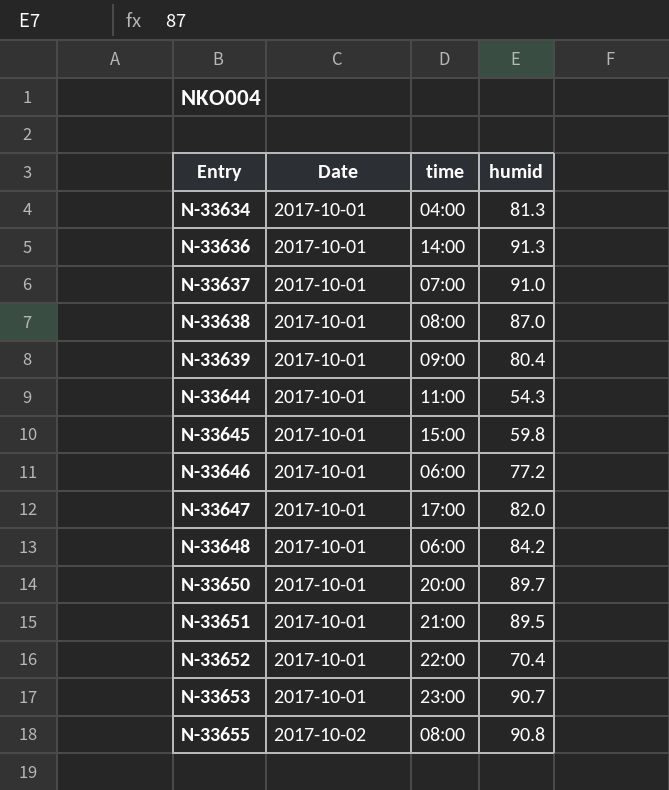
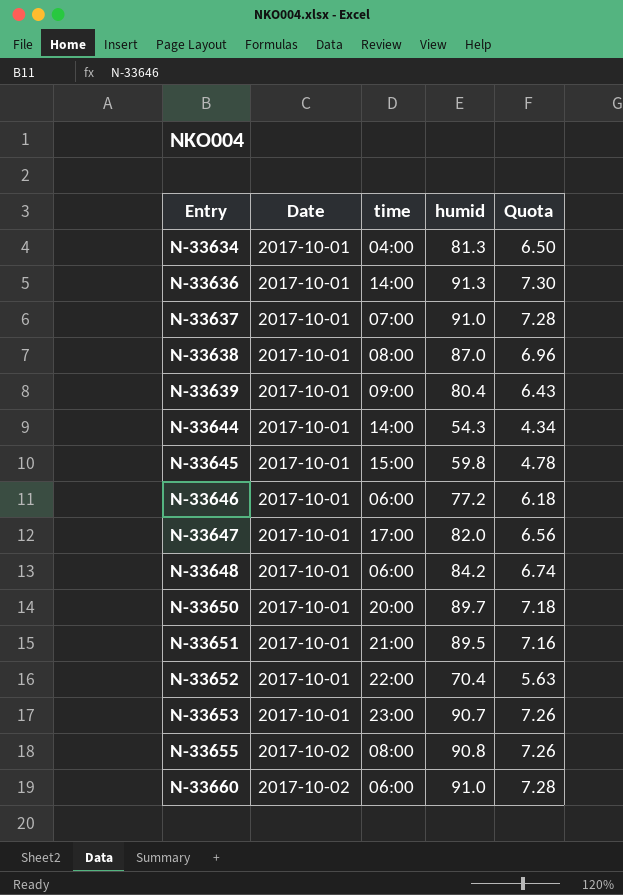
column Quota | formula: none -> [humid] * 0.08
N-33644 | time: 11:00 -> 14:00
row N-33660: none -> 2017-10-02 | 06:00 | 91.0 | 7.28

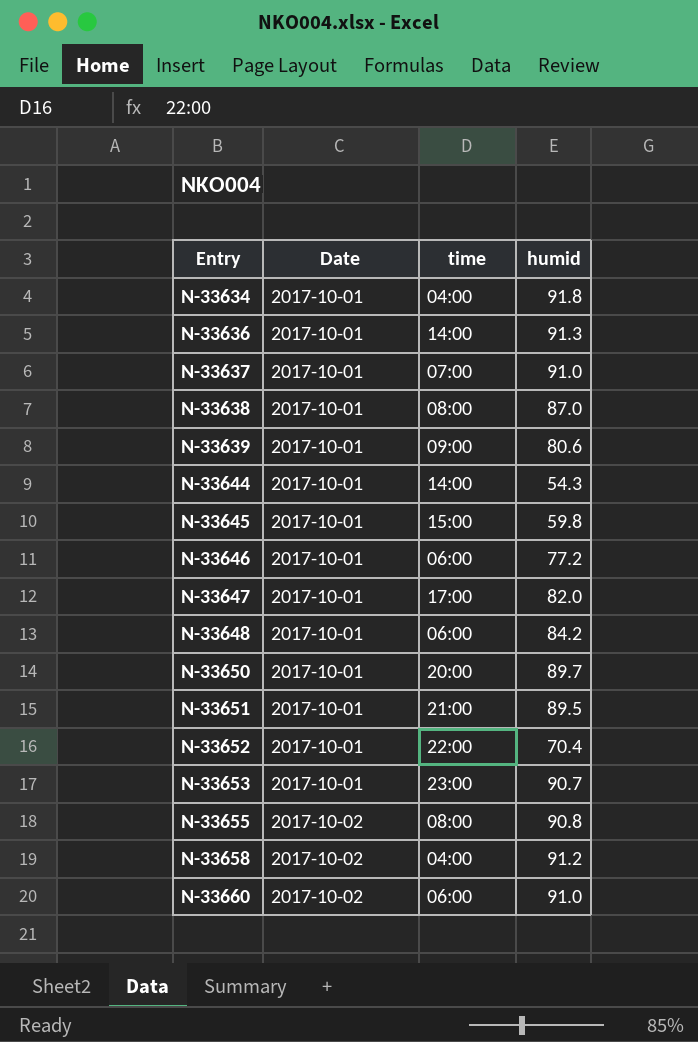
column Quota | formula: [humid] * 0.08 -> none
N-33634 | humid: 81.3 -> 91.8
N-33639 | humid: 80.4 -> 80.6
row N-33658: none -> 2017-10-02 | 04:00 | 91.2

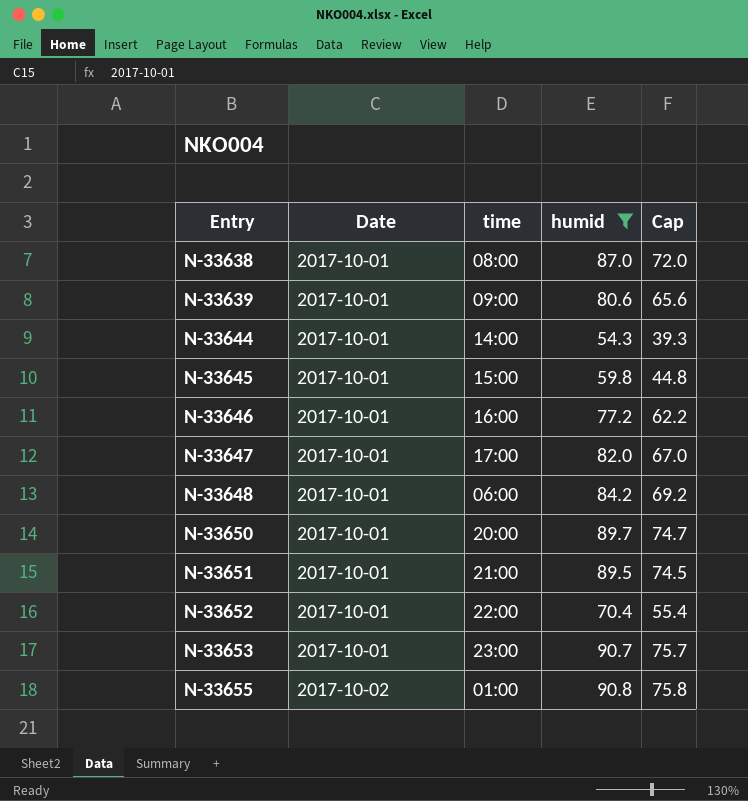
filter: none -> humid <= 90.8
column Cap | formula: none -> [humid] - 15
N-33646 | time: 06:00 -> 16:00
N-33655 | time: 08:00 -> 01:00

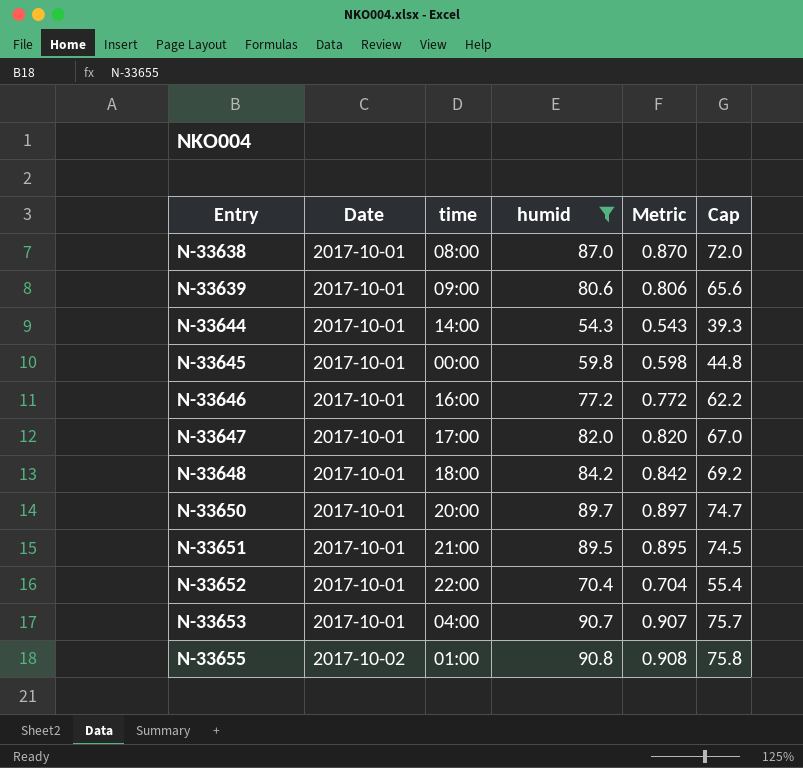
column Metric | formula: none -> [humid] * 0.01
N-33645 | time: 15:00 -> 00:00
N-33648 | time: 06:00 -> 18:00
N-33653 | time: 23:00 -> 04:00

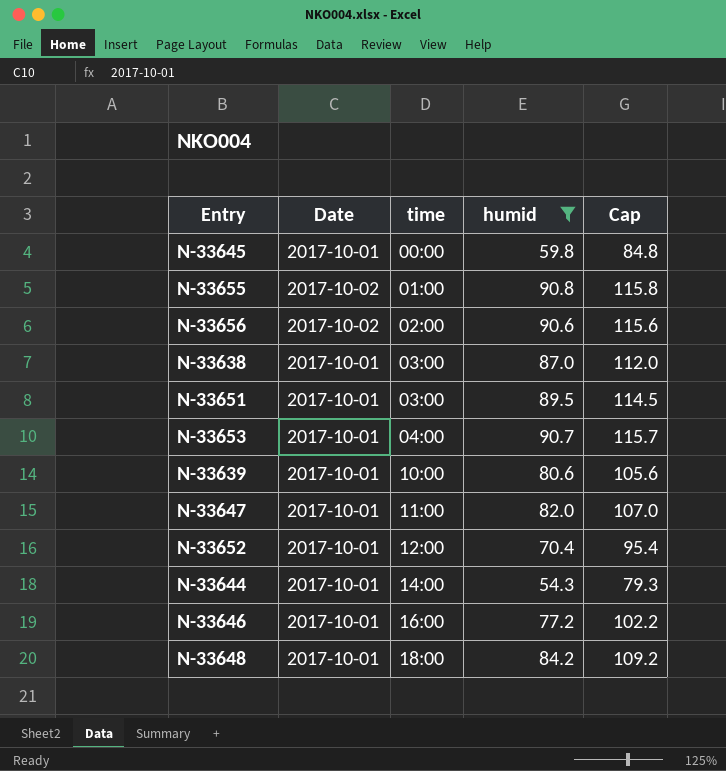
row order: Entry ascending -> time ascending
column Metric | formula: [humid] * 0.01 -> none
column Cap | formula: [humid] - 15 -> [humid] + 25
row N-33650: 2017-10-01 | 20:00 | 89.7 | 0.897 | 74.7 -> none
row N-33656: none -> 2017-10-02 | 02:00 | 90.6 | 115.6
N-33638 | time: 08:00 -> 03:00
N-33651 | time: 21:00 -> 03:00
N-33639 | time: 09:00 -> 10:00
N-33647 | time: 17:00 -> 11:00
N-33652 | time: 22:00 -> 12:00

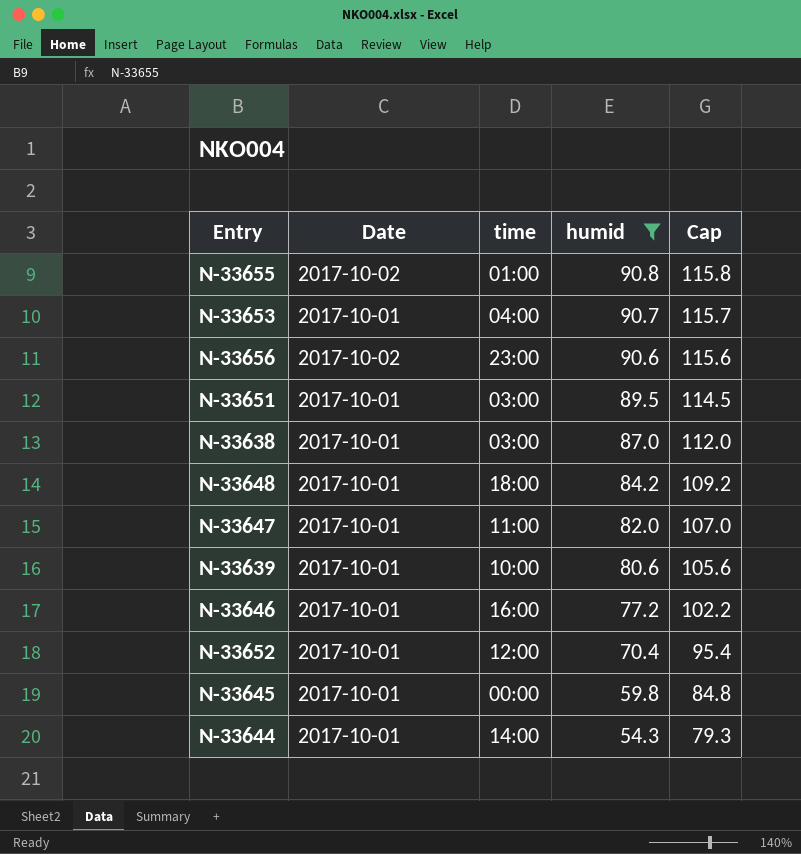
row order: time ascending -> humid descending
N-33656 | time: 02:00 -> 23:00

